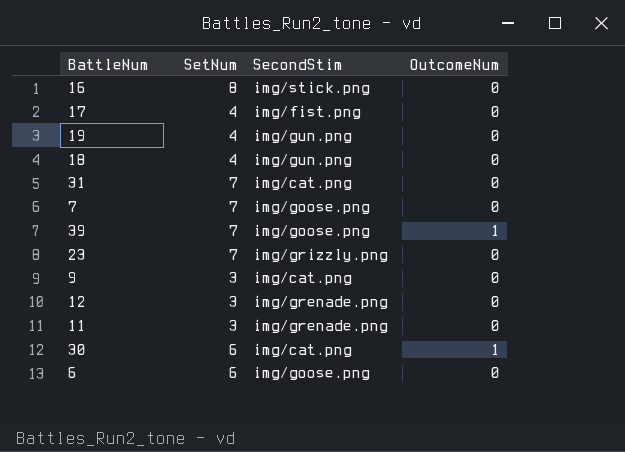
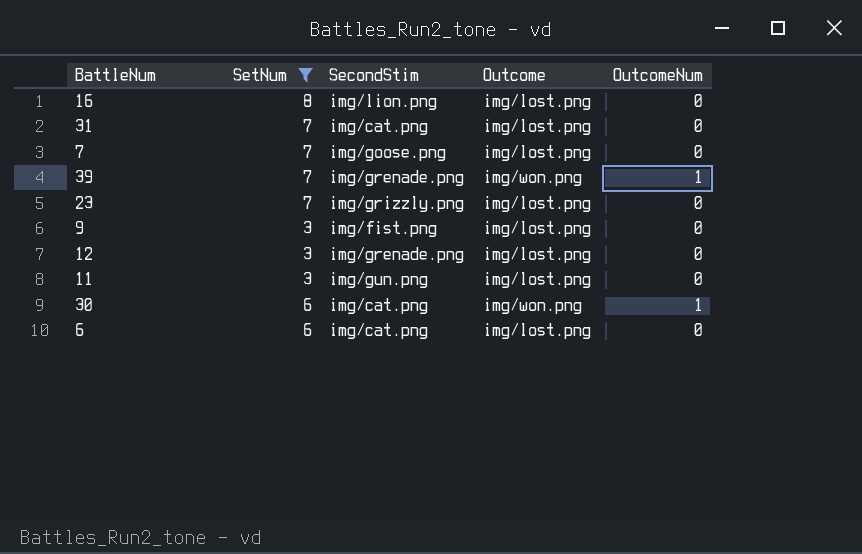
filter: none -> SetNum != 4
column Outcome | position: none -> 4
16 | SecondStim: img/stick.png -> img/lion.png
39 | SecondStim: img/goose.png -> img/grenade.png
9 | SecondStim: img/cat.png -> img/fist.png
11 | SecondStim: img/grenade.png -> img/gun.png
6 | SecondStim: img/goose.png -> img/cat.png

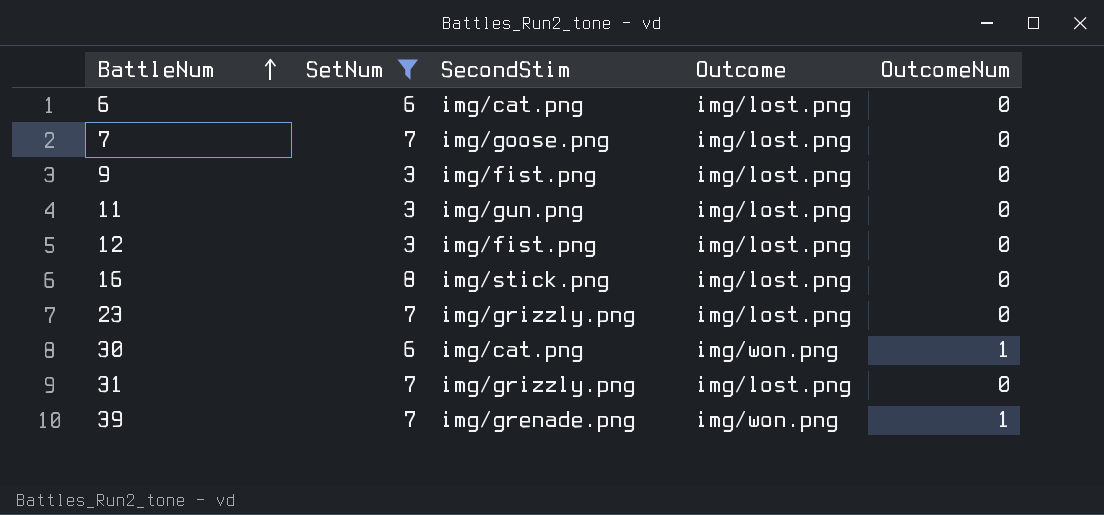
row order: none -> BattleNum ascending
12 | SecondStim: img/grenade.png -> img/fist.png
16 | SecondStim: img/lion.png -> img/stick.png
31 | SecondStim: img/cat.png -> img/grizzly.png

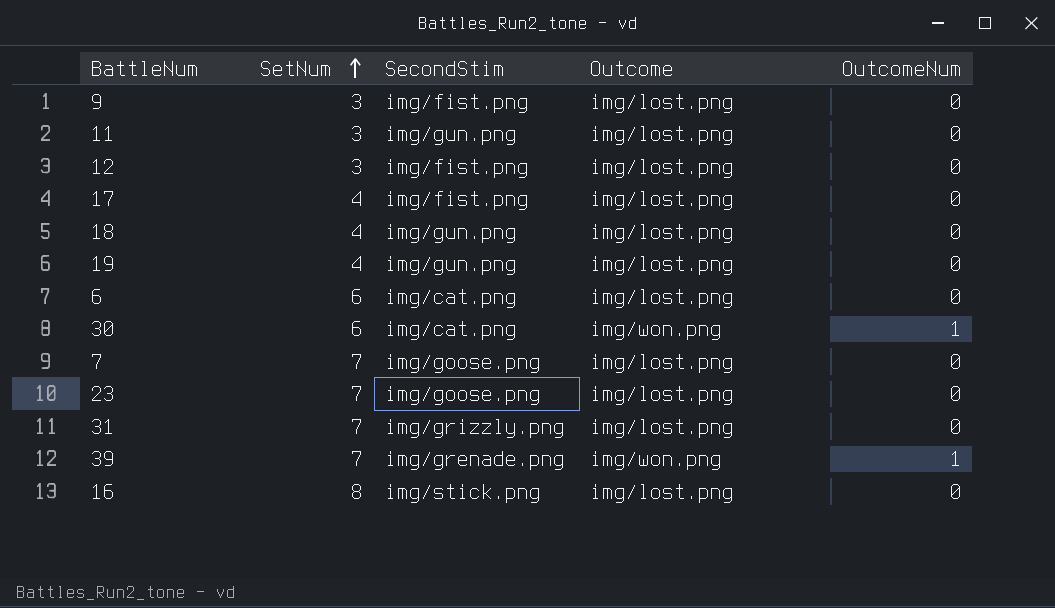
filter: SetNum != 4 -> none
row order: BattleNum ascending -> SetNum ascending
23 | SecondStim: img/grizzly.png -> img/goose.png

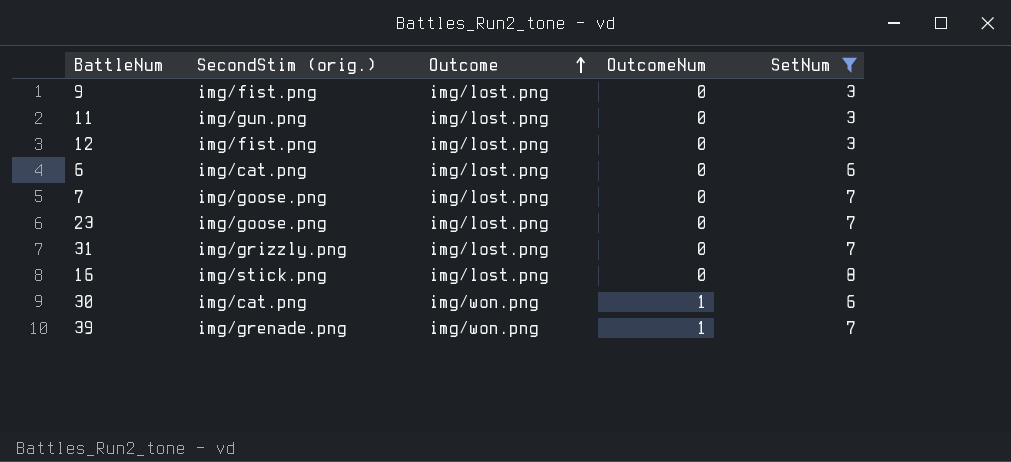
filter: none -> SetNum != 4
row order: SetNum ascending -> Outcome ascending
column name: SecondStim -> SecondStim (orig.)
column SetNum | position: 2 -> 5

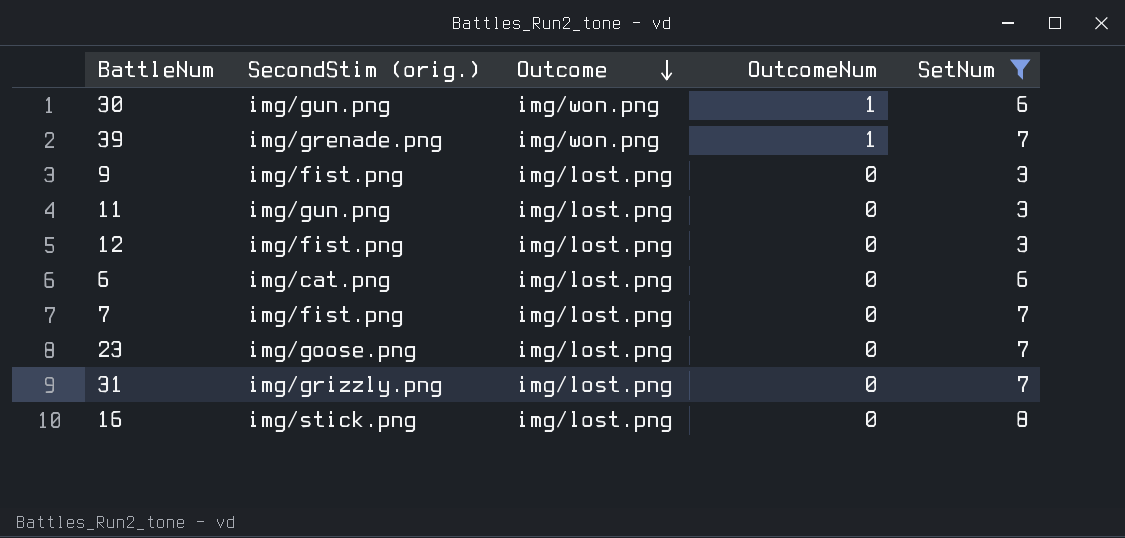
row order: Outcome ascending -> Outcome descending
30 | SecondStim (orig.): img/cat.png -> img/gun.png
7 | SecondStim (orig.): img/goose.png -> img/fist.png

